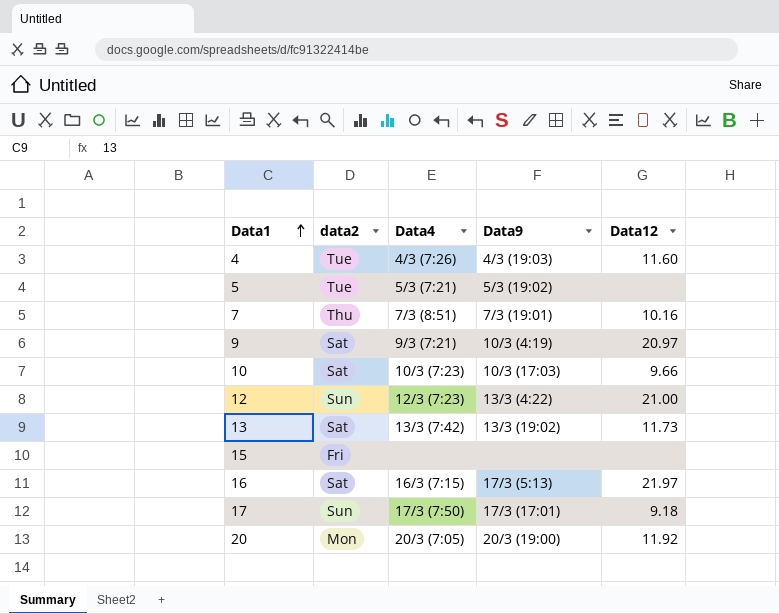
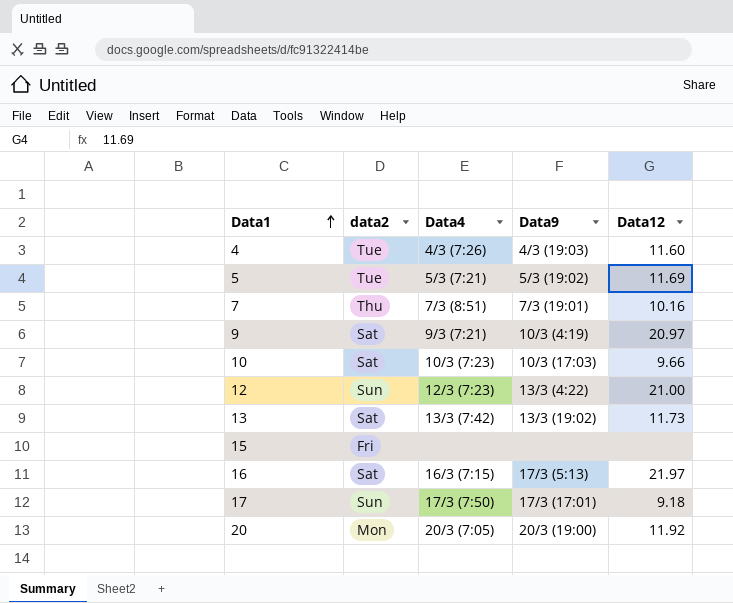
5 | Data12: none -> 11.69

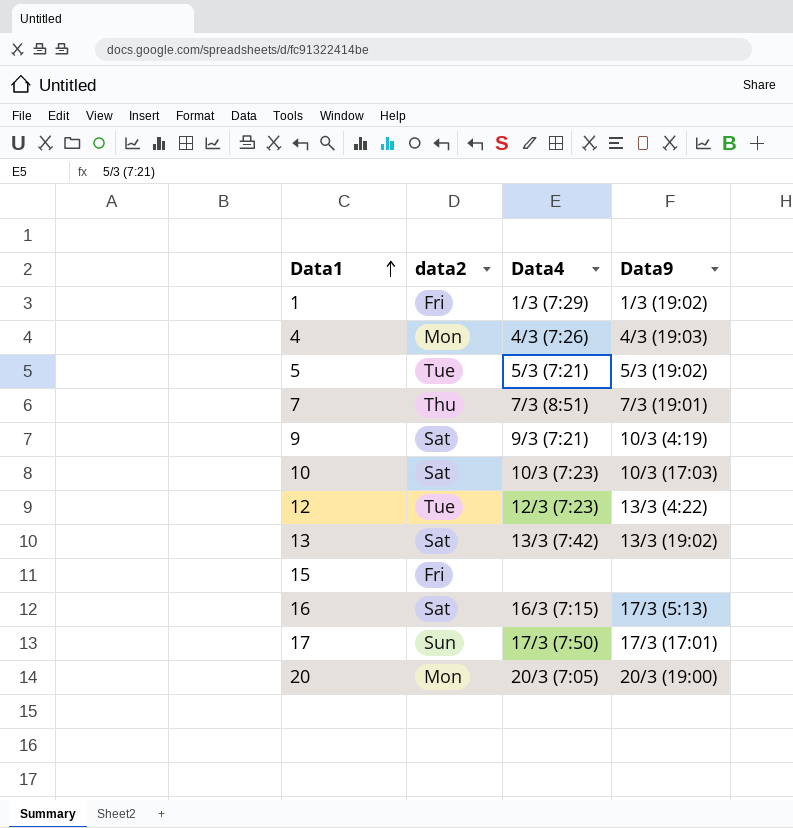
column Data12 | position: 5 -> none
row 1: none -> Fri | 1/3 (7:29) | 1/3 (19:02)
4 | data2: Tue -> Mon
12 | data2: Sun -> Tue

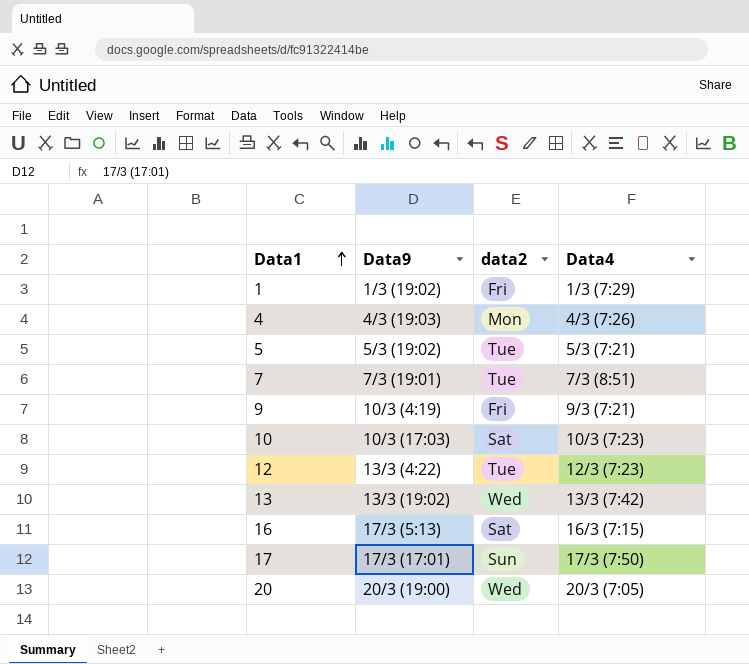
column Data9 | position: 4 -> 2
row 15: Fri | none | none -> none
7 | data2: Thu -> Tue
9 | data2: Sat -> Fri
13 | data2: Sat -> Wed
20 | data2: Mon -> Wed

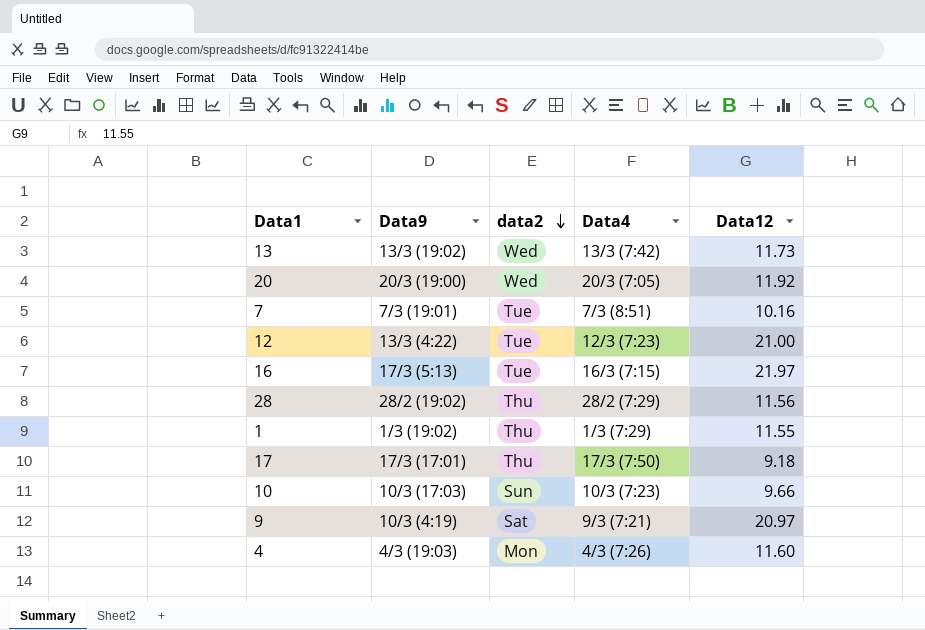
row order: Data1 ascending -> data2 descending
column Data12 | position: none -> 5
row 5: 5/3 (19:02) | Tue | 5/3 (7:21) -> none
16 | data2: Sat -> Tue
row 28: none -> 28/2 (19:02) | Thu | 28/2 (7:29) | 11.56
1 | data2: Fri -> Thu
17 | data2: Sun -> Thu
10 | data2: Sat -> Sun
9 | data2: Fri -> Sat

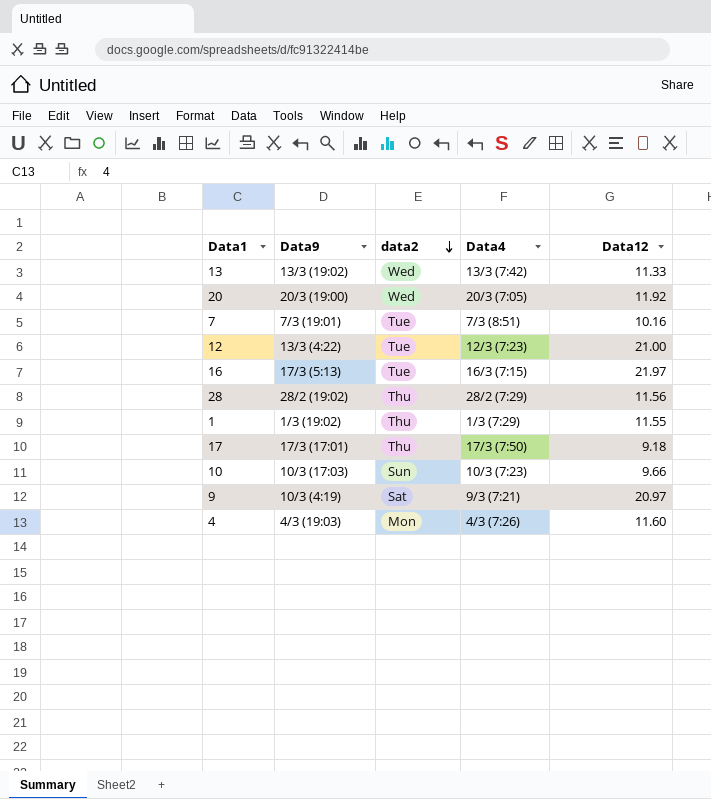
13 | Data12: 11.73 -> 11.33

